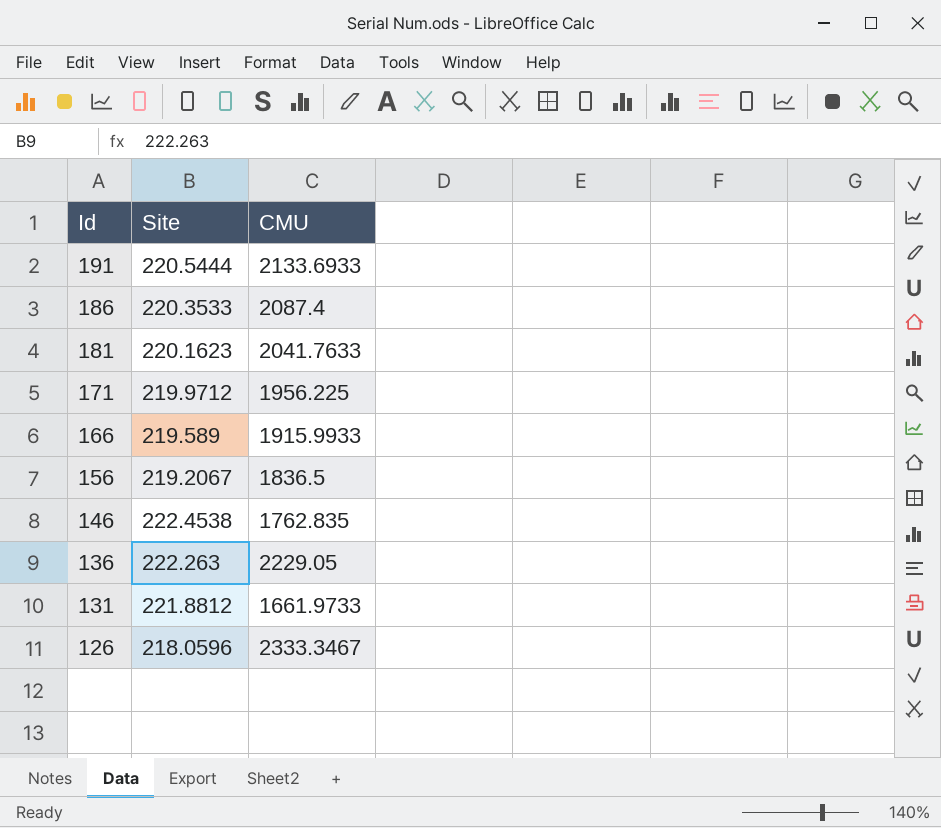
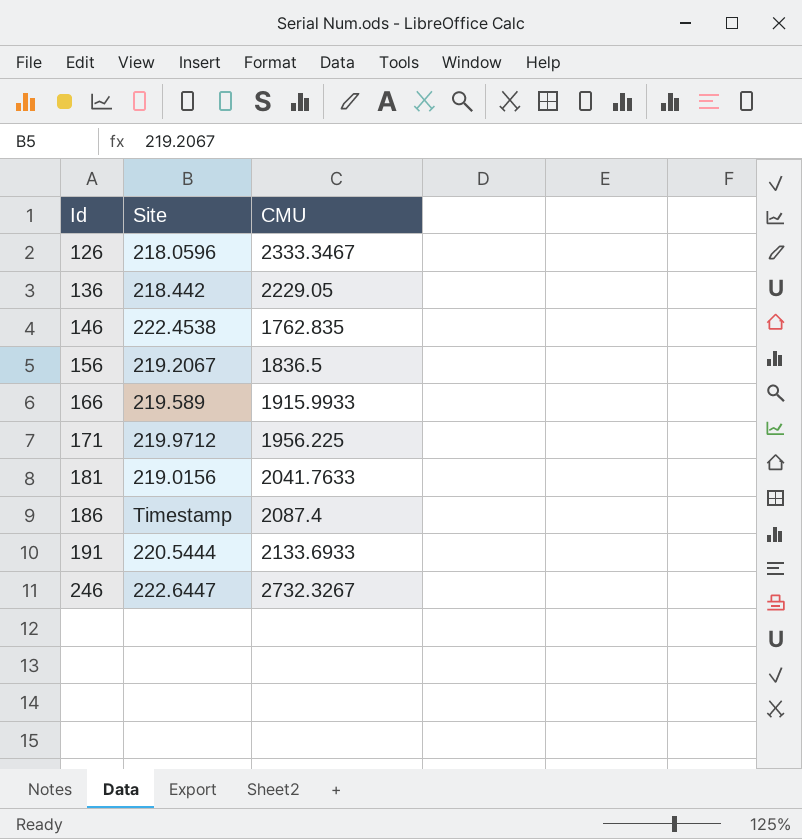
row order: Id descending -> Id ascending
row 131: 221.8812 | 1661.9733 -> none
136 | Site: 222.263 -> 218.442
181 | Site: 220.1623 -> 219.0156
186 | Site: 220.3533 -> Timestamp
row 246: none -> 222.6447 | 2732.3267

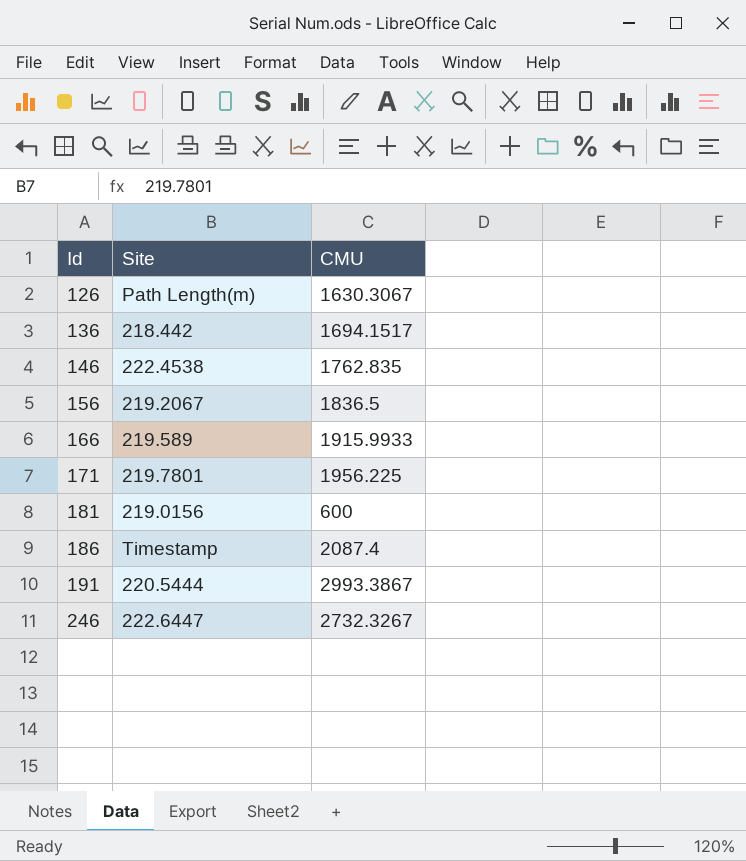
126 | Site: 218.0596 -> Path Length(m)
126 | CMU: 2333.3467 -> 1630.3067
136 | CMU: 2229.05 -> 1694.1517
171 | Site: 219.9712 -> 219.7801
181 | CMU: 2041.7633 -> 600
191 | CMU: 2133.6933 -> 2993.3867

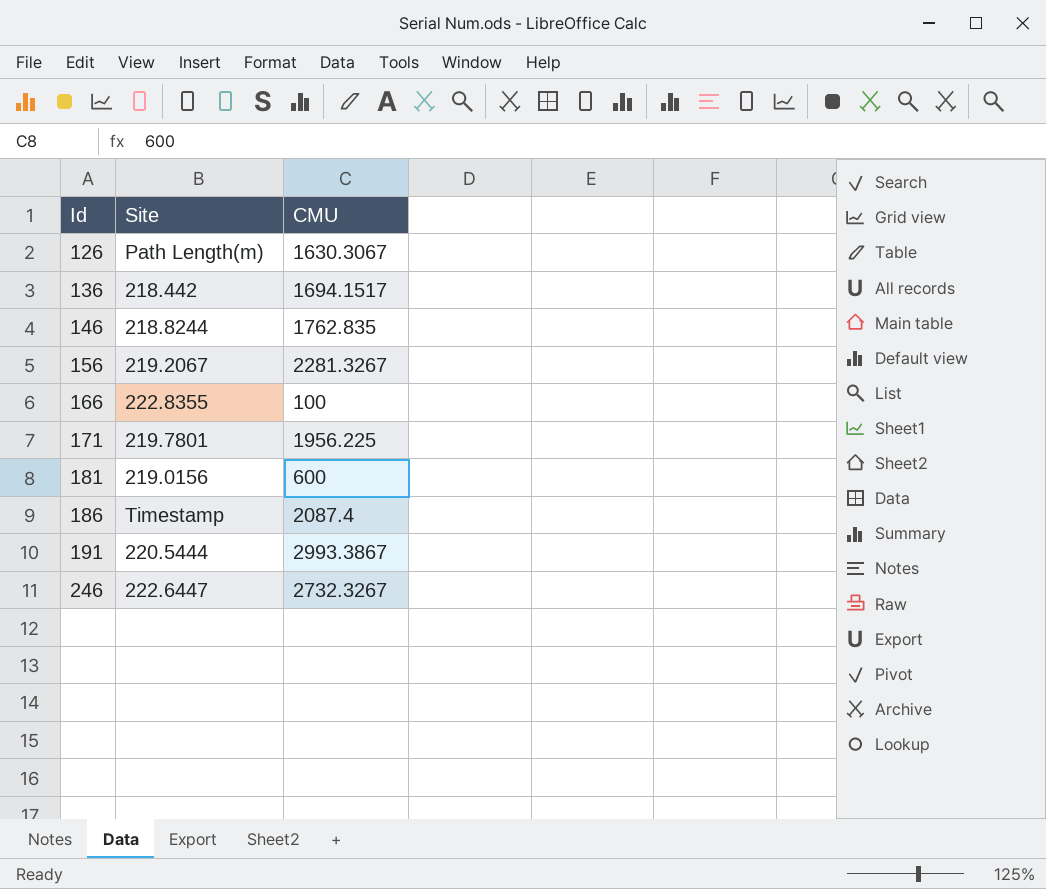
146 | Site: 222.4538 -> 218.8244
156 | CMU: 1836.5 -> 2281.3267
166 | Site: 219.589 -> 222.8355
166 | CMU: 1915.9933 -> 100

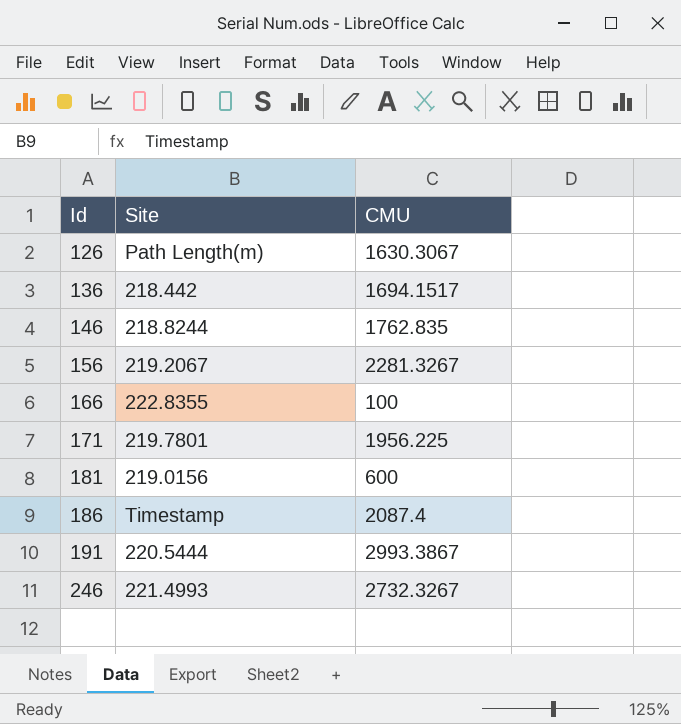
246 | Site: 222.6447 -> 221.4993

